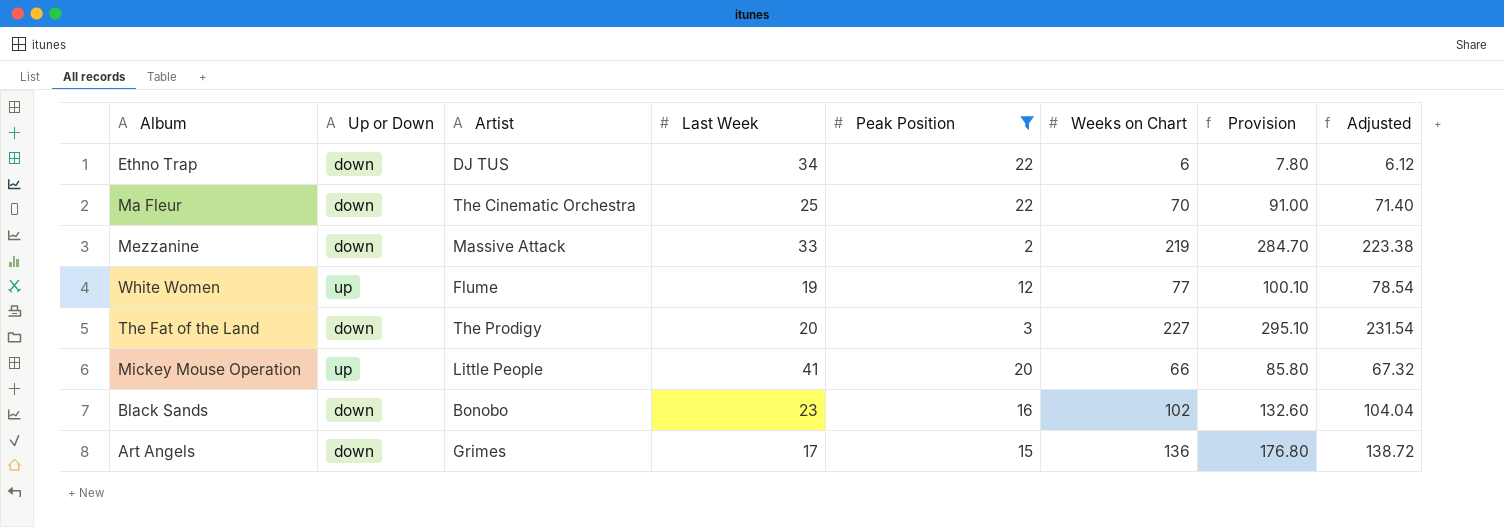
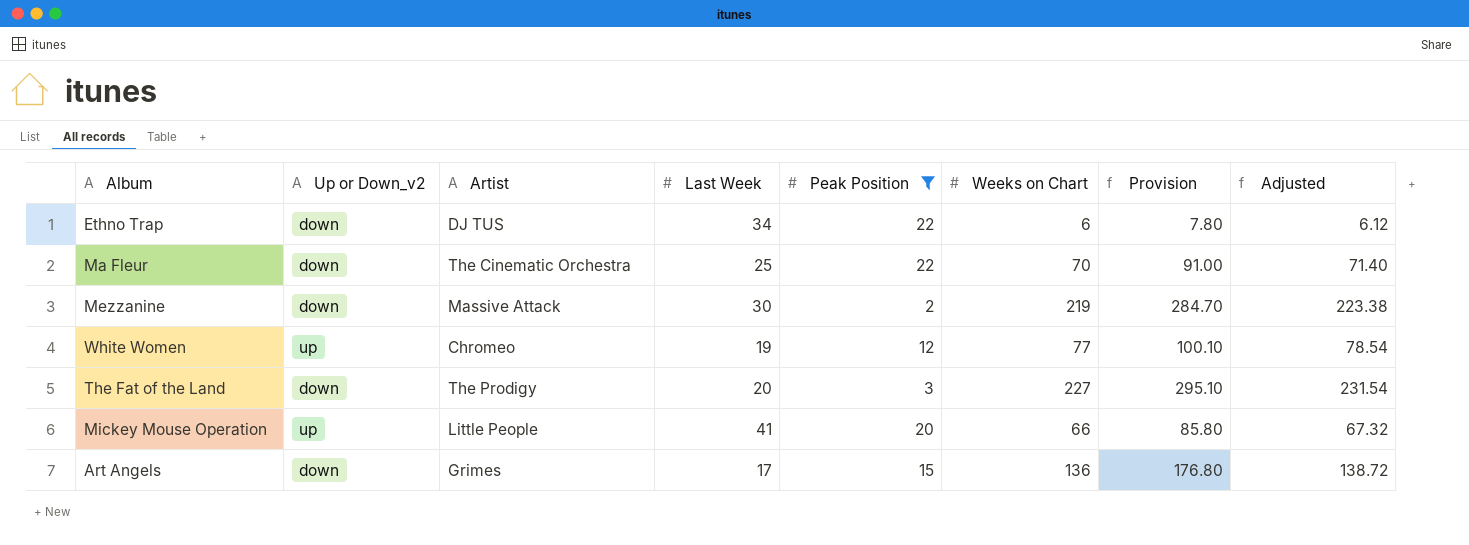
column name: Up or Down -> Up or Down_v2
row Black Sands: down | Bonobo | 23 | 16 | 102 | 132.60 | 104.04 -> none
Mezzanine | Last Week: 33 -> 30
White Women | Artist: Flume -> Chromeo

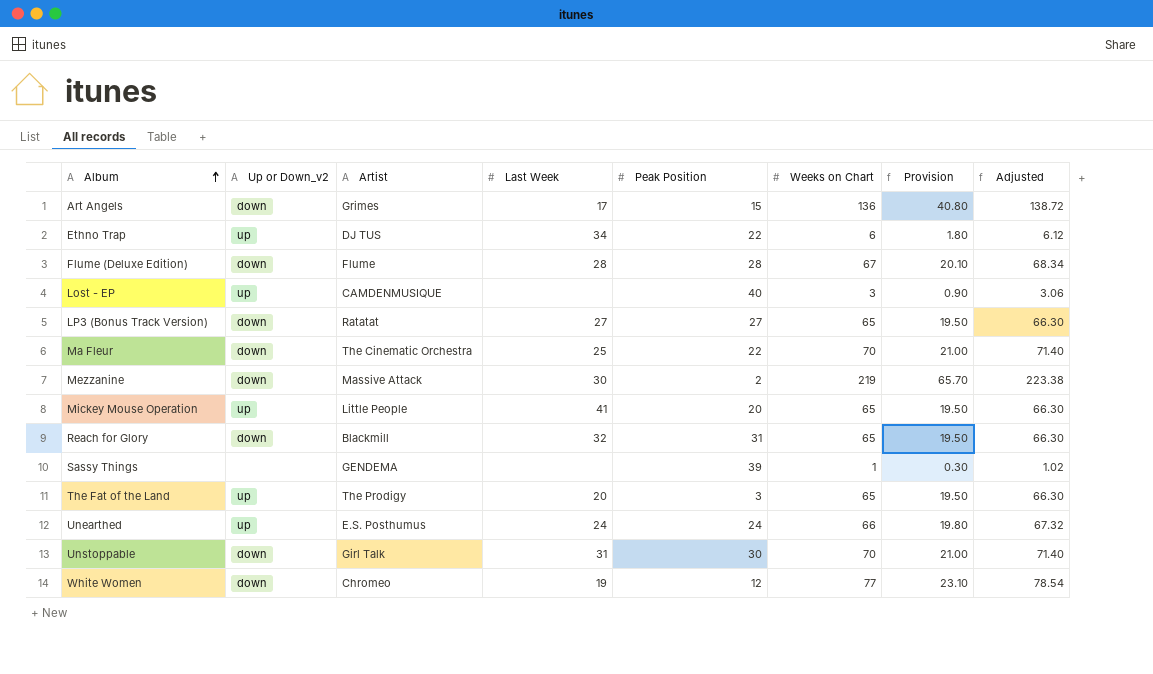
filter: Peak Position <= 22 -> none
row order: none -> Album ascending
column Provision | formula: [Weeks on Chart] * 1.3 -> [Weeks on Chart] * 0.3
Ethno Trap | Up or Down_v2: down -> up
Mickey Mouse Operation | Weeks on Chart: 66 -> 65
Mickey Mouse Operation | Adjusted: 67.32 -> 66.30
The Fat of the Land | Up or Down_v2: down -> up
The Fat of the Land | Weeks on Chart: 227 -> 65
The Fat of the Land | Adjusted: 231.54 -> 66.30
White Women | Up or Down_v2: up -> down

